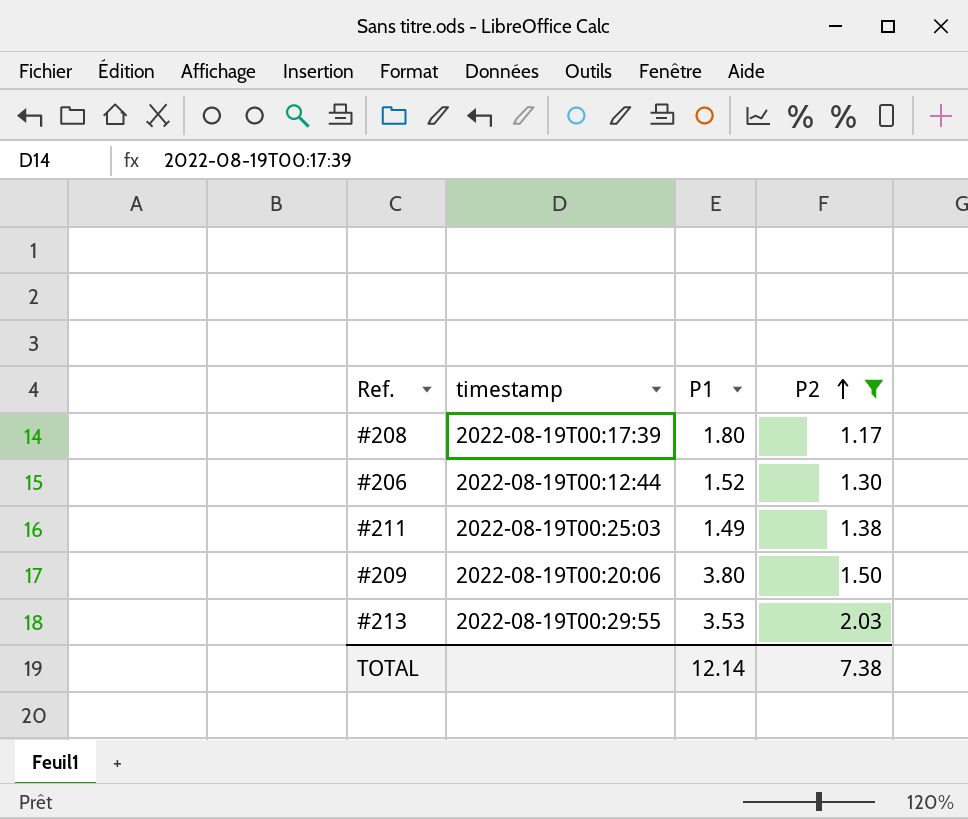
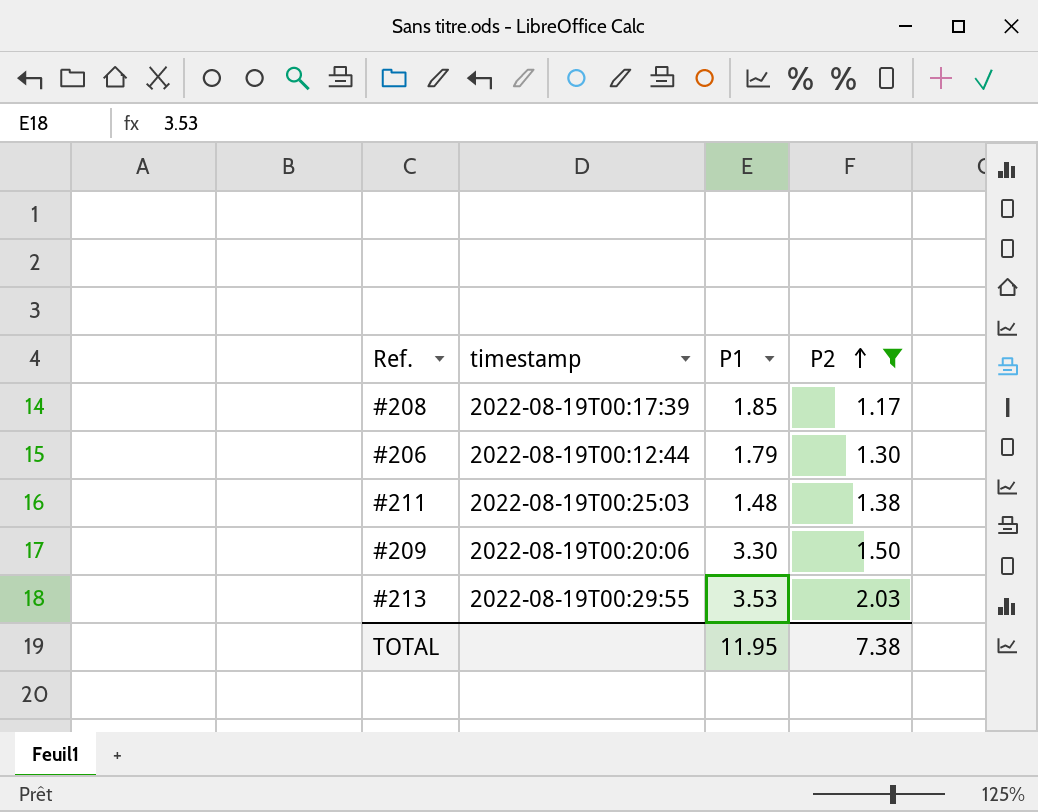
#208 | P1: 1.80 -> 1.85
#206 | P1: 1.52 -> 1.79
#211 | P1: 1.49 -> 1.48
#209 | P1: 3.80 -> 3.30
TOTAL | P1: 12.14 -> 11.95

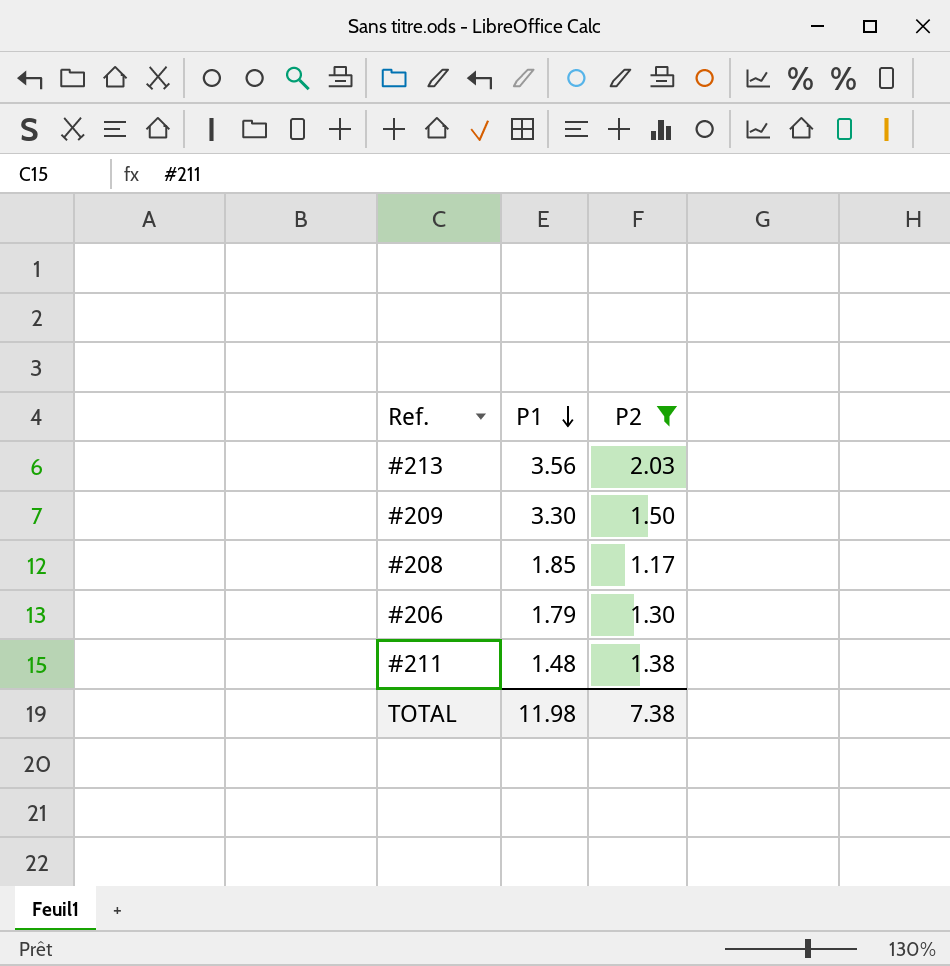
row order: P2 ascending -> P1 descending
column timestamp | position: 2 -> none
#213 | P1: 3.53 -> 3.56
TOTAL | P1: 11.95 -> 11.98

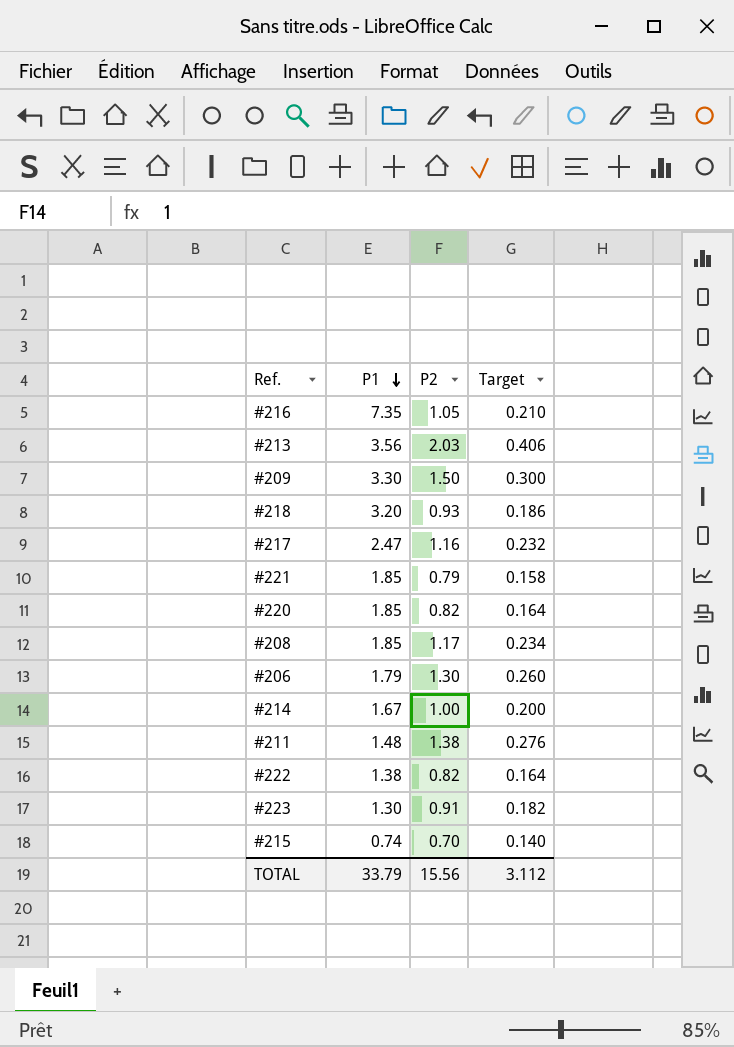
filter: P2 >= 1.17 -> none
column Target | formula: none -> [P2] * 0.2
TOTAL | P1: 11.98 -> 33.79
TOTAL | P2: 7.38 -> 15.56

